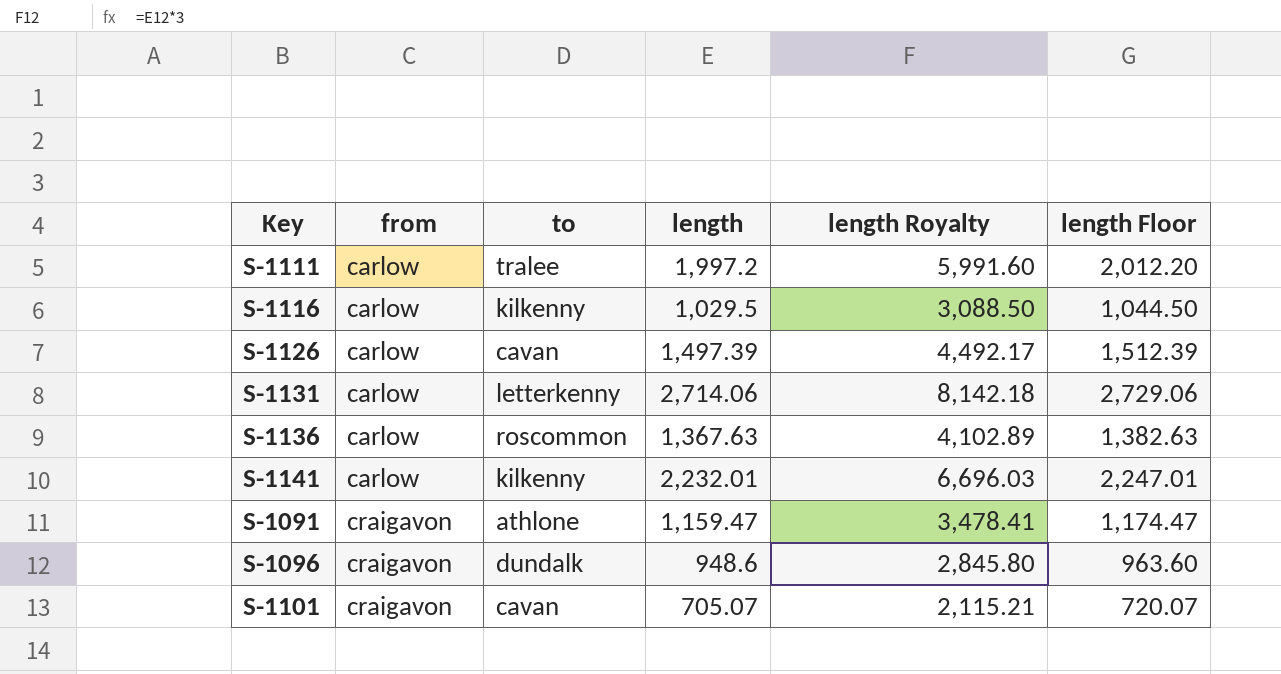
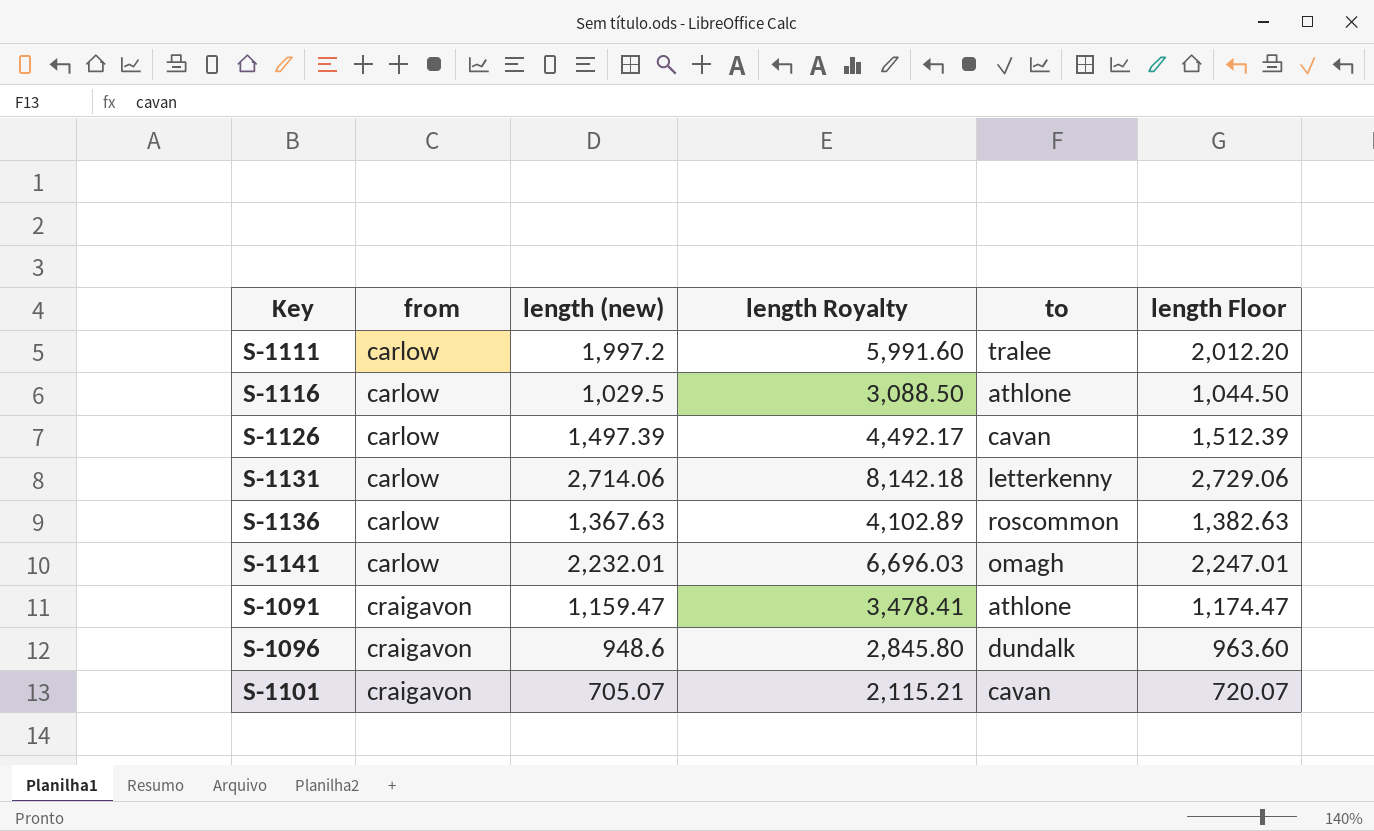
column name: length -> length (new)
column to | position: 3 -> 5
S-1116 | to: kilkenny -> athlone
S-1141 | to: kilkenny -> omagh

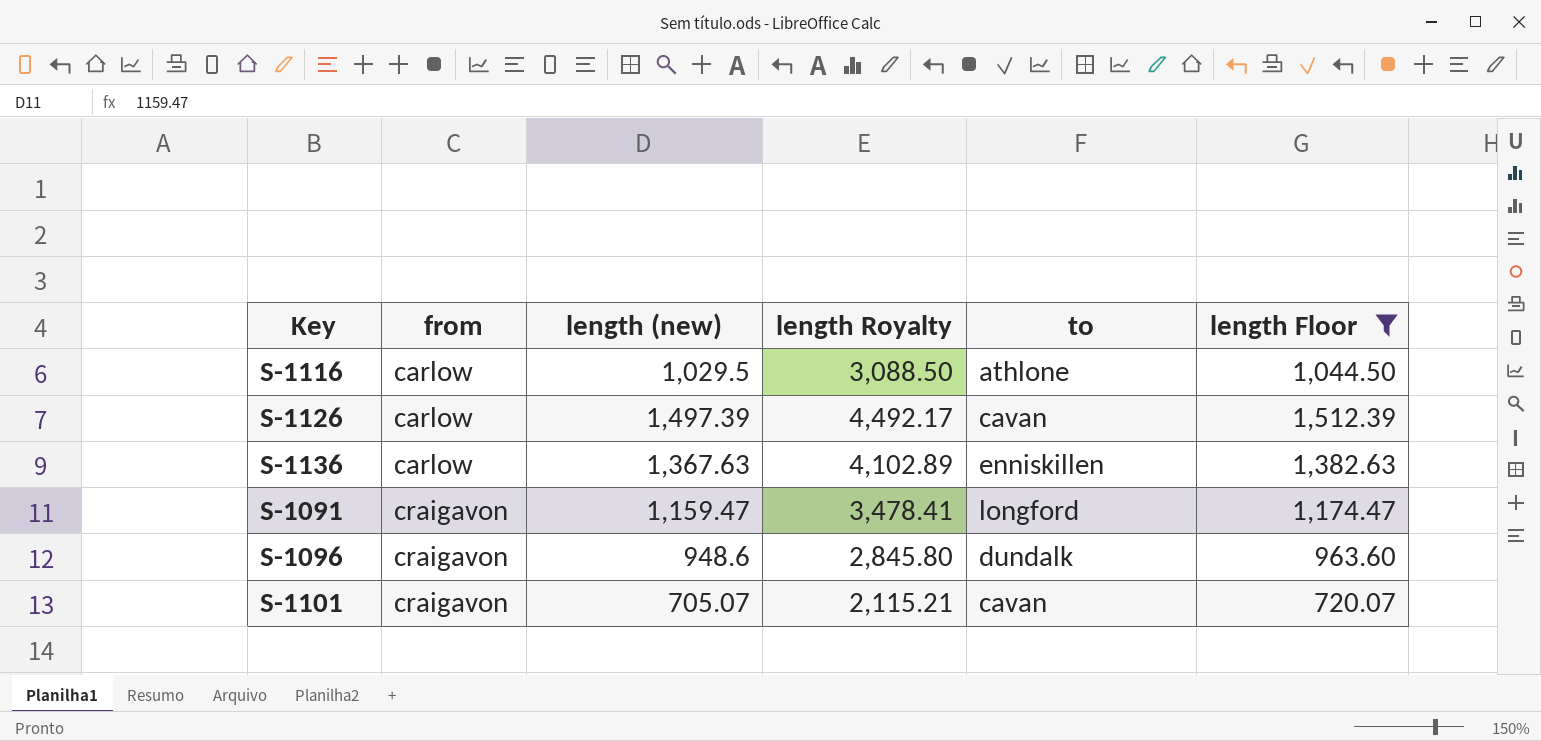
filter: none -> length Floor <= 1,512.39
S-1136 | to: roscommon -> enniskillen
S-1091 | to: athlone -> longford

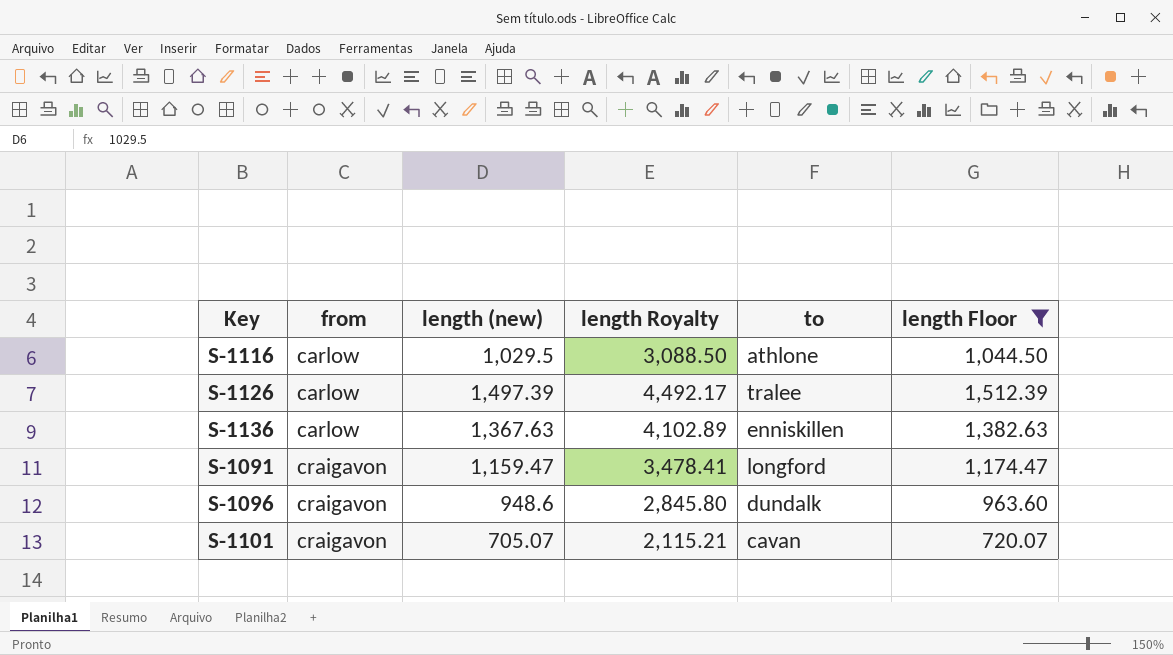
S-1126 | to: cavan -> tralee

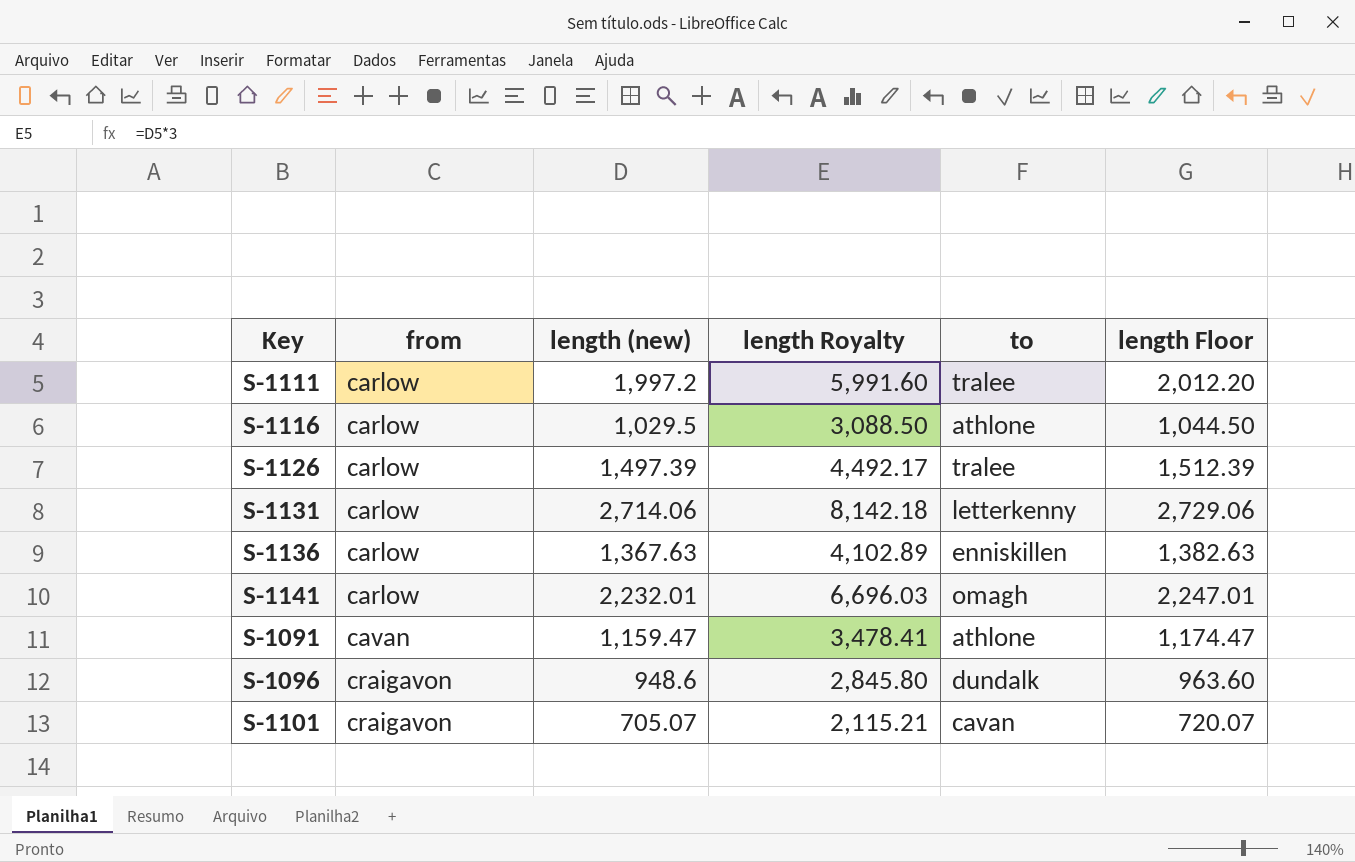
filter: length Floor <= 1,512.39 -> none
S-1091 | from: craigavon -> cavan
S-1091 | to: longford -> athlone

